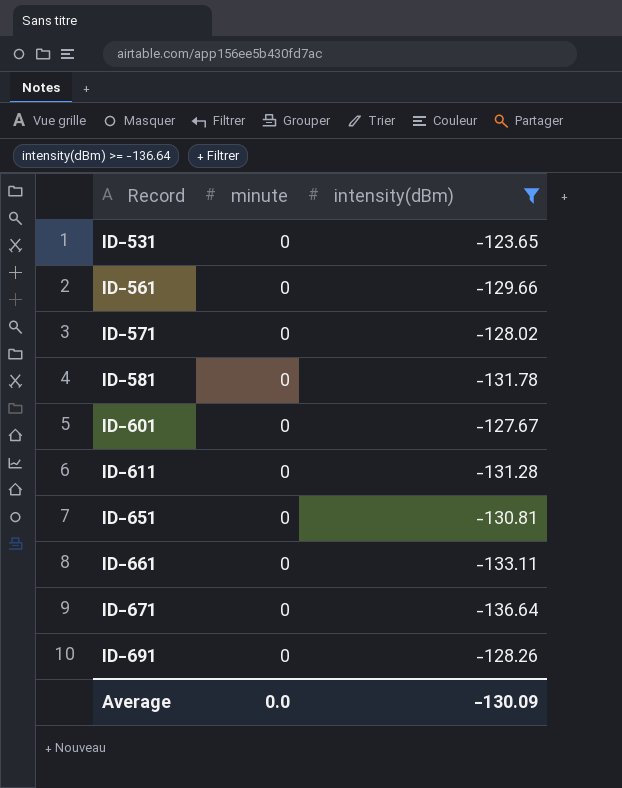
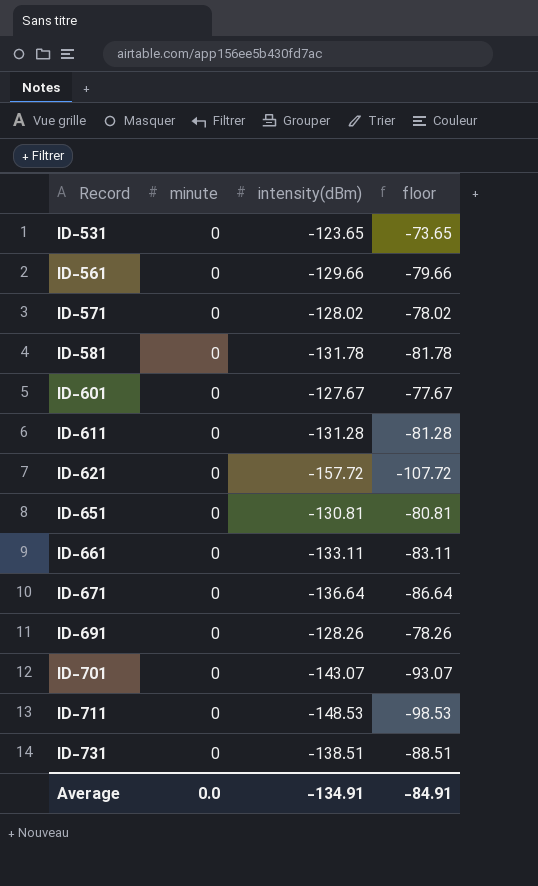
filter: intensity(dBm) >= -136.64 -> none
column floor | formula: none -> [intensity(dBm)] + 50
Average | intensity(dBm): -130.09 -> -134.91

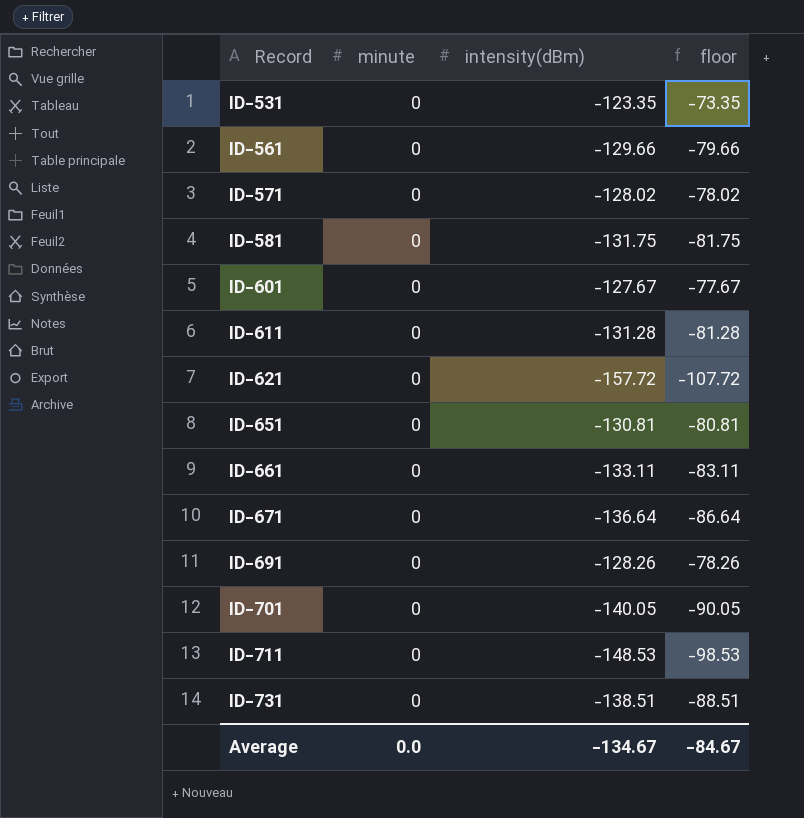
ID-531 | intensity(dBm): -123.65 -> -123.35
ID-531 | floor: -73.65 -> -73.35
ID-581 | intensity(dBm): -131.78 -> -131.75
ID-581 | floor: -81.78 -> -81.75
ID-701 | intensity(dBm): -143.07 -> -140.05
ID-701 | floor: -93.07 -> -90.05
Average | intensity(dBm): -134.91 -> -134.67
Average | floor: -84.91 -> -84.67

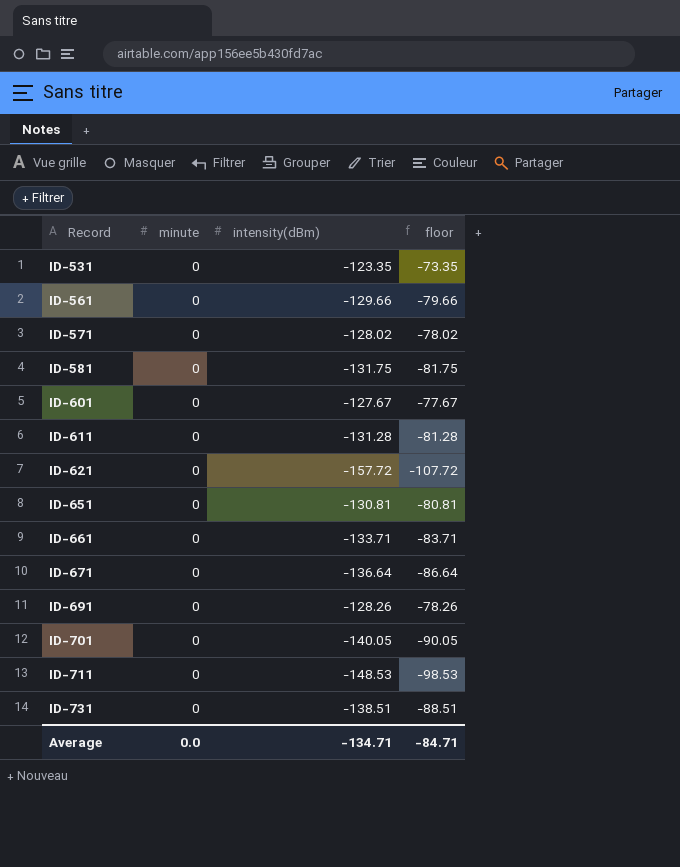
ID-661 | intensity(dBm): -133.11 -> -133.71
ID-661 | floor: -83.11 -> -83.71
Average | intensity(dBm): -134.67 -> -134.71
Average | floor: -84.67 -> -84.71

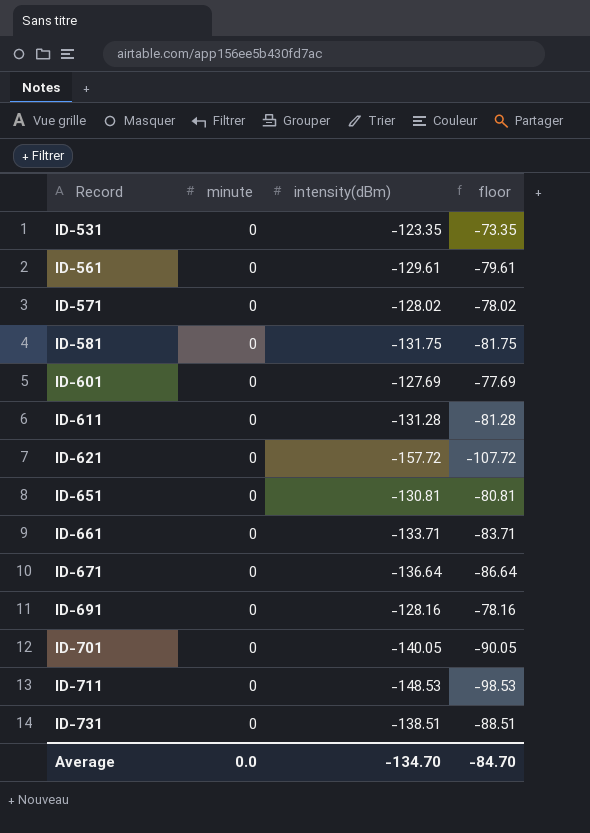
ID-561 | intensity(dBm): -129.66 -> -129.61
ID-561 | floor: -79.66 -> -79.61
ID-601 | intensity(dBm): -127.67 -> -127.69
ID-601 | floor: -77.67 -> -77.69
ID-691 | intensity(dBm): -128.26 -> -128.16
ID-691 | floor: -78.26 -> -78.16
Average | intensity(dBm): -134.71 -> -134.70
Average | floor: -84.71 -> -84.70

